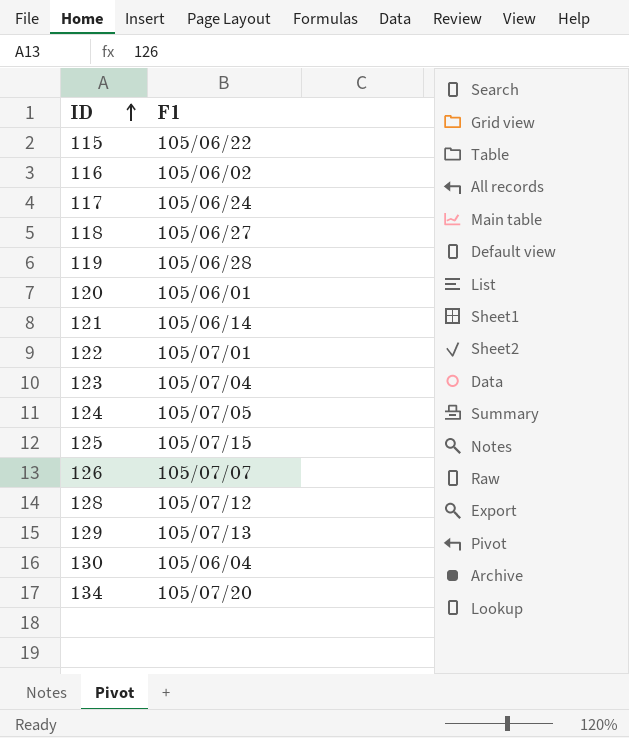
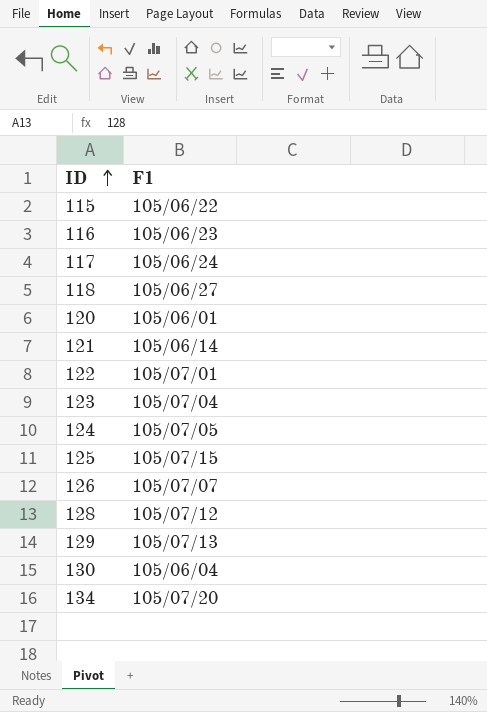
row 119: 105/06/28 -> none
116 | F1: 105/06/02 -> 105/06/23

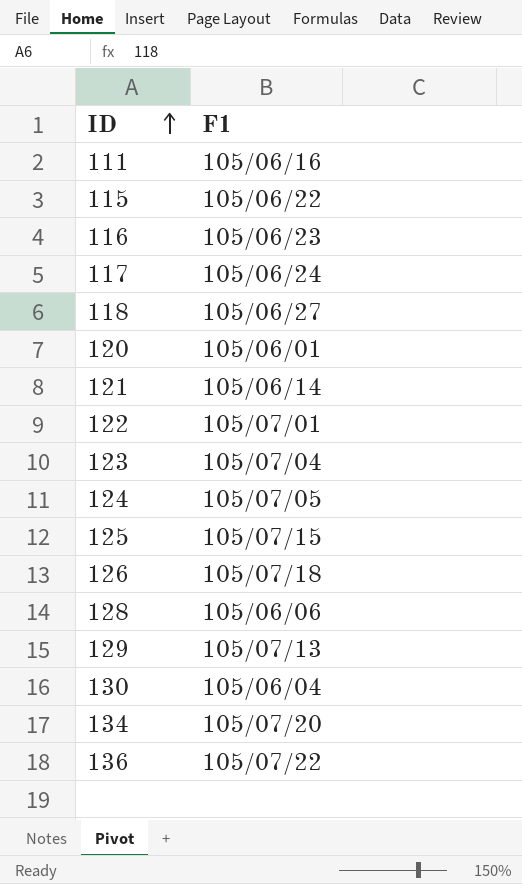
row 111: none -> 105/06/16
126 | F1: 105/07/07 -> 105/07/18
128 | F1: 105/07/12 -> 105/06/06
row 136: none -> 105/07/22

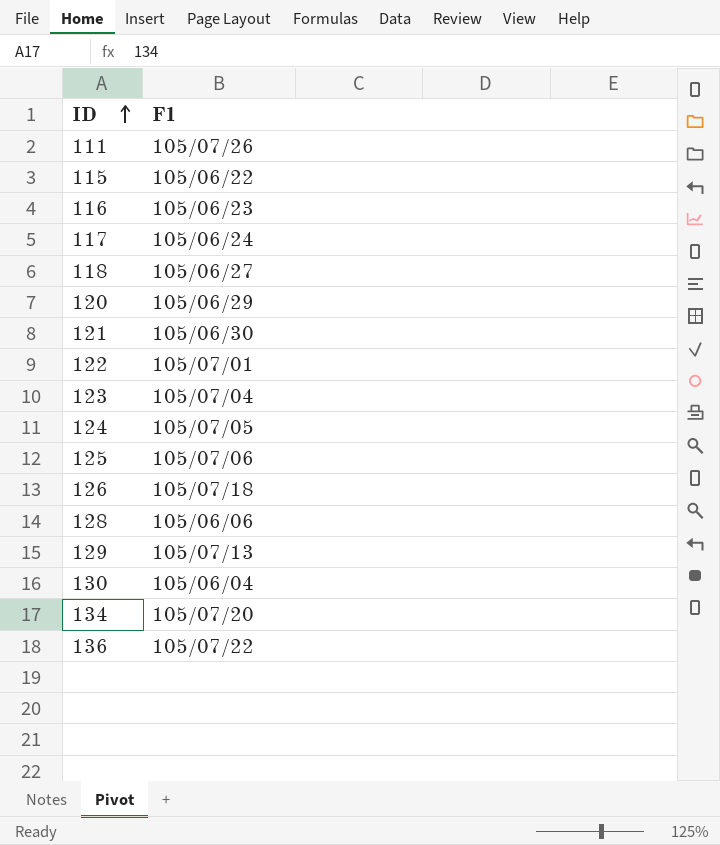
111 | F1: 105/06/16 -> 105/07/26
120 | F1: 105/06/01 -> 105/06/29
121 | F1: 105/06/14 -> 105/06/30
125 | F1: 105/07/15 -> 105/07/06

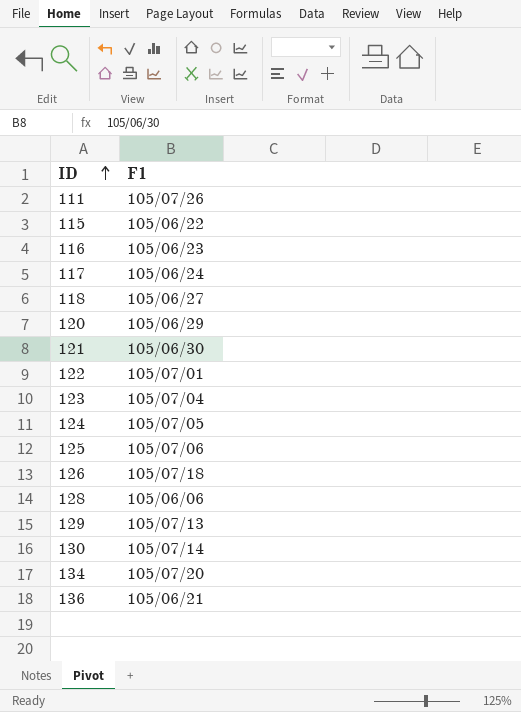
130 | F1: 105/06/04 -> 105/07/14
136 | F1: 105/07/22 -> 105/06/21

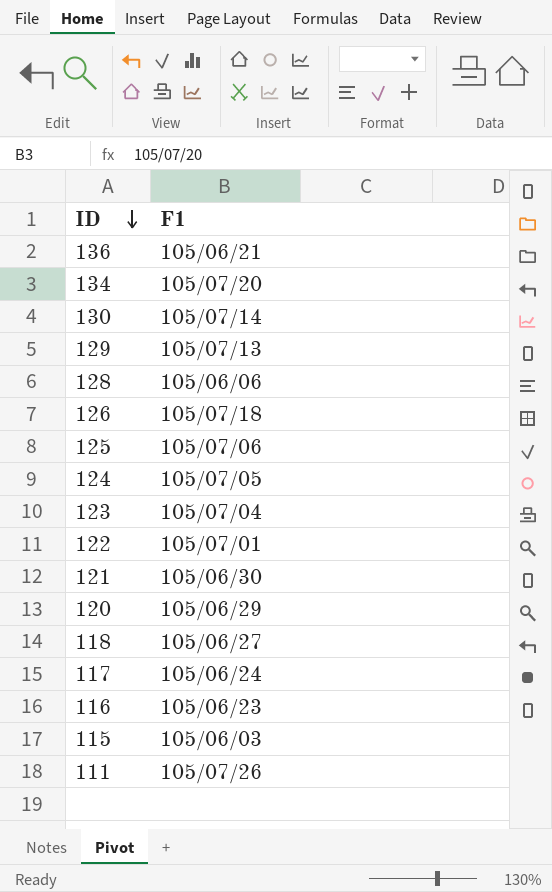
row order: ID ascending -> ID descending
115 | F1: 105/06/22 -> 105/06/03

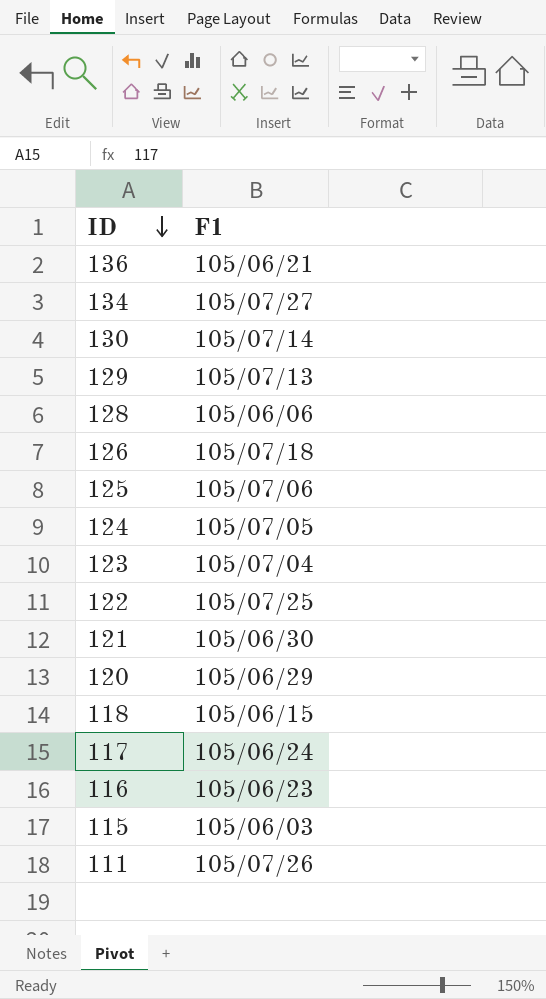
134 | F1: 105/07/20 -> 105/07/27
122 | F1: 105/07/01 -> 105/07/25
118 | F1: 105/06/27 -> 105/06/15

